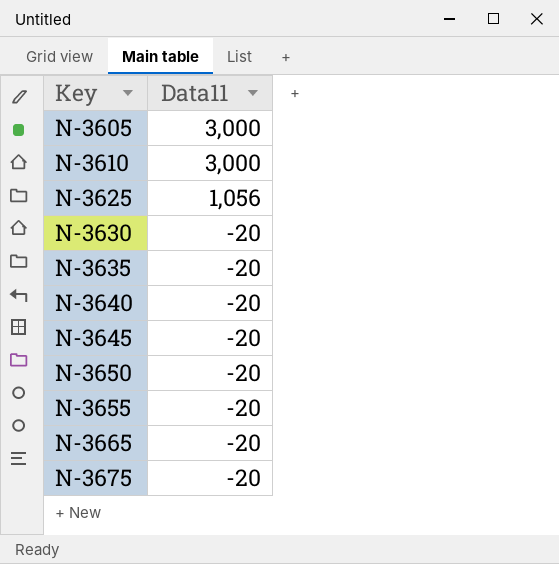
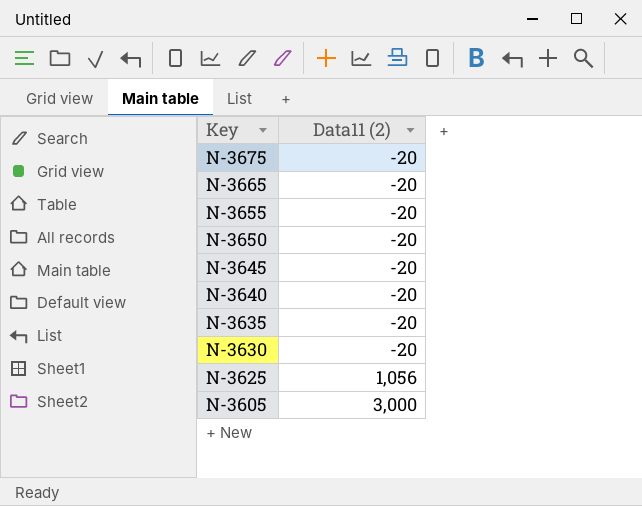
row order: Key ascending -> Key descending
column name: Data11 -> Data11 (2)
row N-3610: 3,000 -> none

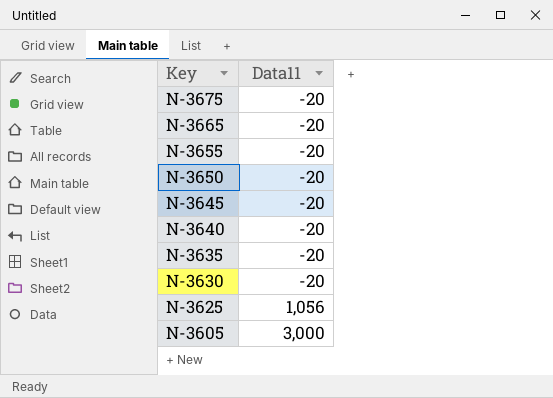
column name: Data11 (2) -> Data11

